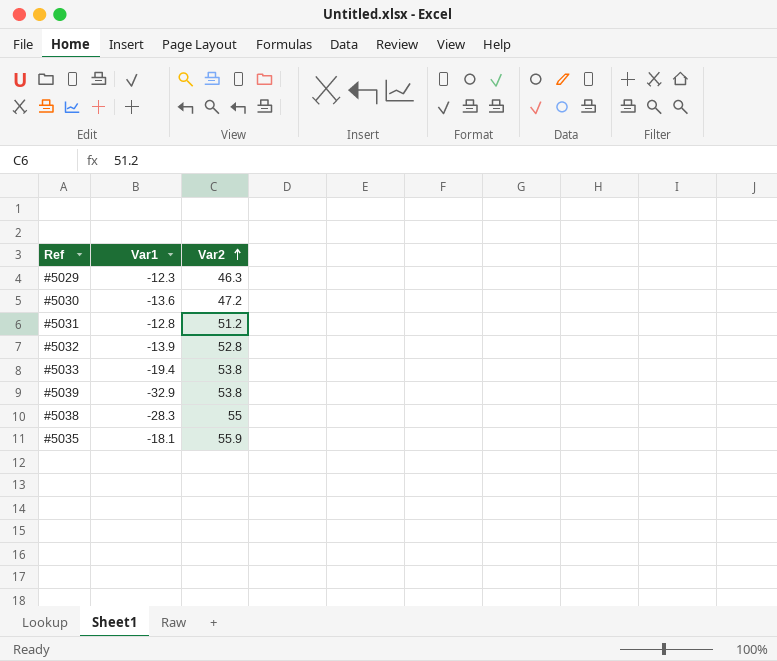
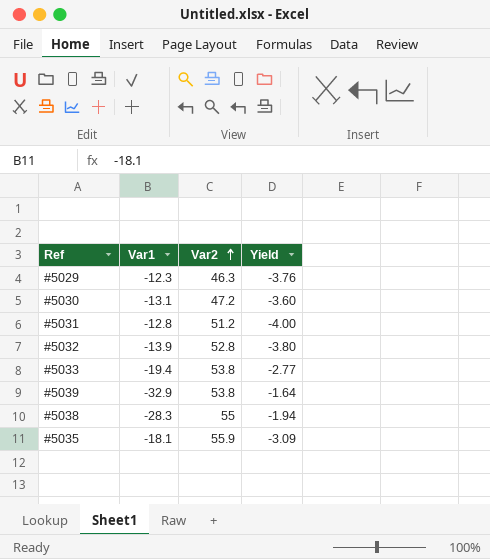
column Yield | formula: none -> [Var2] / [Var1]
#5030 | Var1: -13.6 -> -13.1

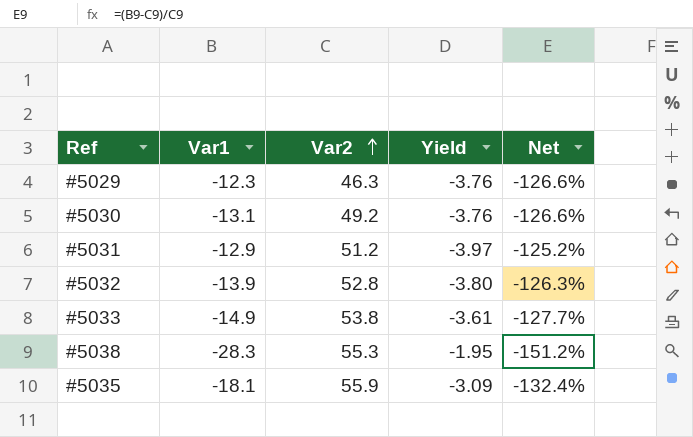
column Net | formula: none -> ([Var1] - [Var2]) / [Var2]
row #5039: -32.9 | 53.8 | -1.64 -> none
#5030 | Var2: 47.2 -> 49.2
#5030 | Yield: -3.60 -> -3.76
#5031 | Var1: -12.8 -> -12.9
#5031 | Yield: -4.00 -> -3.97
#5033 | Var1: -19.4 -> -14.9
#5033 | Yield: -2.77 -> -3.61
#5038 | Var2: 55 -> 55.3
#5038 | Yield: -1.94 -> -1.95

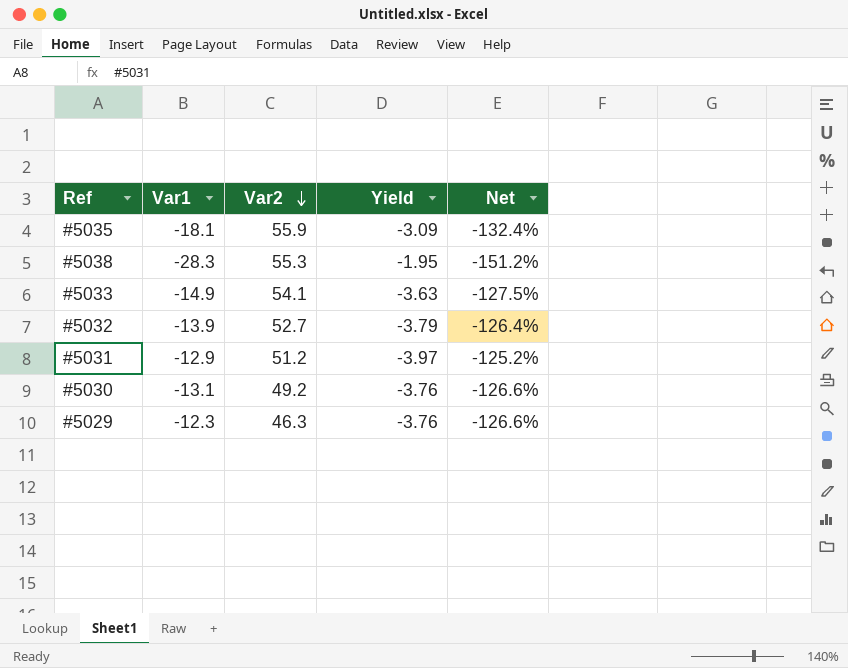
row order: Var2 ascending -> Var2 descending
#5033 | Var2: 53.8 -> 54.1
#5033 | Yield: -3.61 -> -3.63
#5033 | Net: -127.7% -> -127.5%
#5032 | Var2: 52.8 -> 52.7
#5032 | Yield: -3.80 -> -3.79
#5032 | Net: -126.3% -> -126.4%

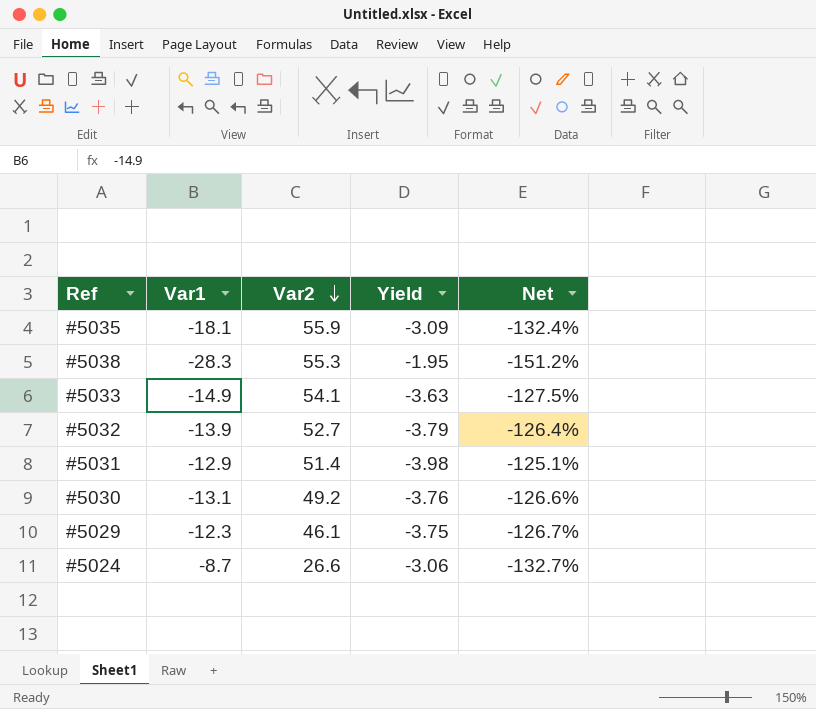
#5031 | Var2: 51.2 -> 51.4
#5031 | Yield: -3.97 -> -3.98
#5031 | Net: -125.2% -> -125.1%
#5029 | Var2: 46.3 -> 46.1
#5029 | Yield: -3.76 -> -3.75
#5029 | Net: -126.6% -> -126.7%
row #5024: none -> -8.7 | 26.6 | -3.06 | -132.7%

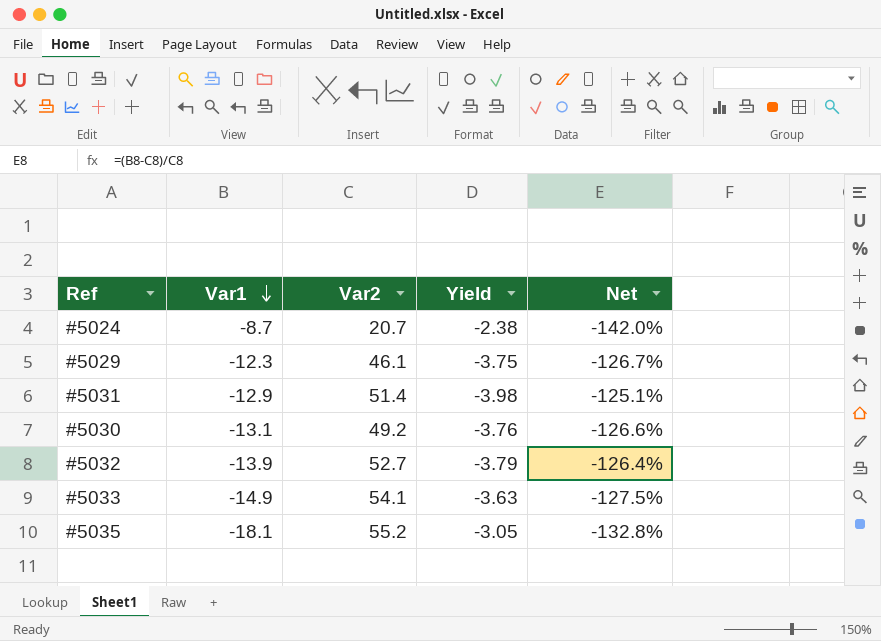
row order: Var2 descending -> Var1 descending
row #5038: -28.3 | 55.3 | -1.95 | -151.2% -> none
#5024 | Var2: 26.6 -> 20.7
#5024 | Yield: -3.06 -> -2.38
#5024 | Net: -132.7% -> -142.0%
#5035 | Var2: 55.9 -> 55.2
#5035 | Yield: -3.09 -> -3.05
#5035 | Net: -132.4% -> -132.8%

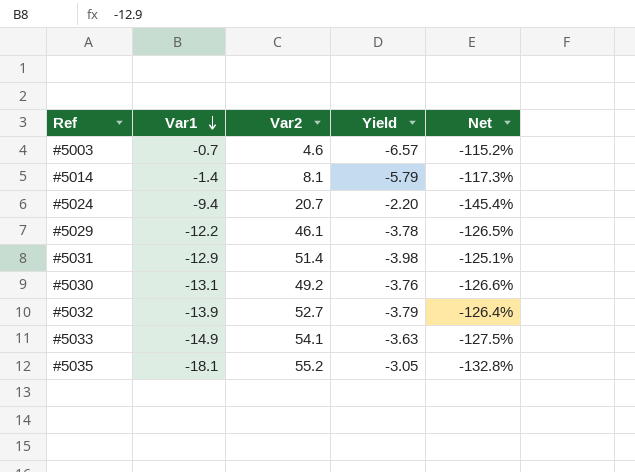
row #5003: none -> -0.7 | 4.6 | -6.57 | -115.2%
row #5014: none -> -1.4 | 8.1 | -5.79 | -117.3%
#5024 | Var1: -8.7 -> -9.4
#5024 | Yield: -2.38 -> -2.20
#5024 | Net: -142.0% -> -145.4%
#5029 | Var1: -12.3 -> -12.2
#5029 | Yield: -3.75 -> -3.78
#5029 | Net: -126.7% -> -126.5%

